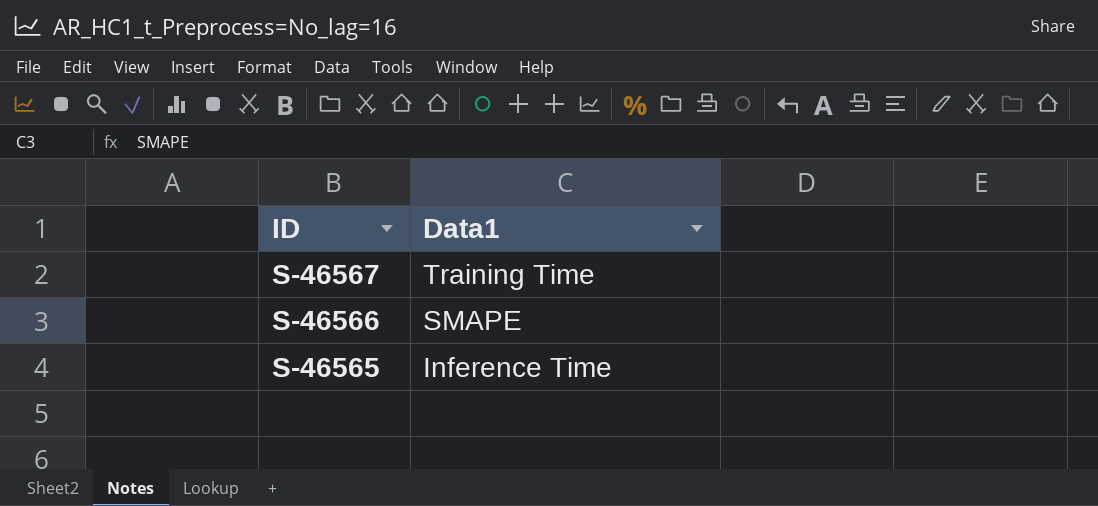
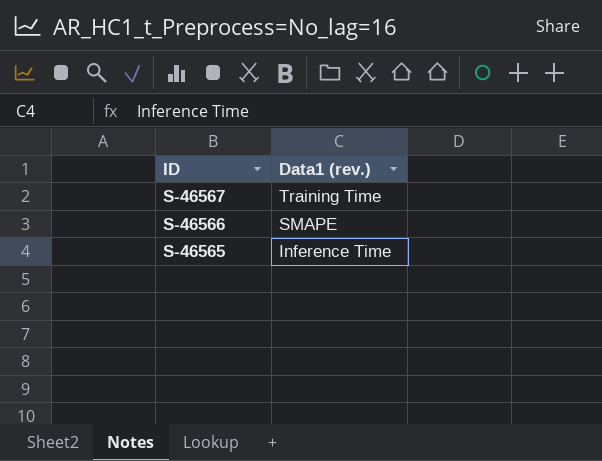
column name: Data1 -> Data1 (rev.)

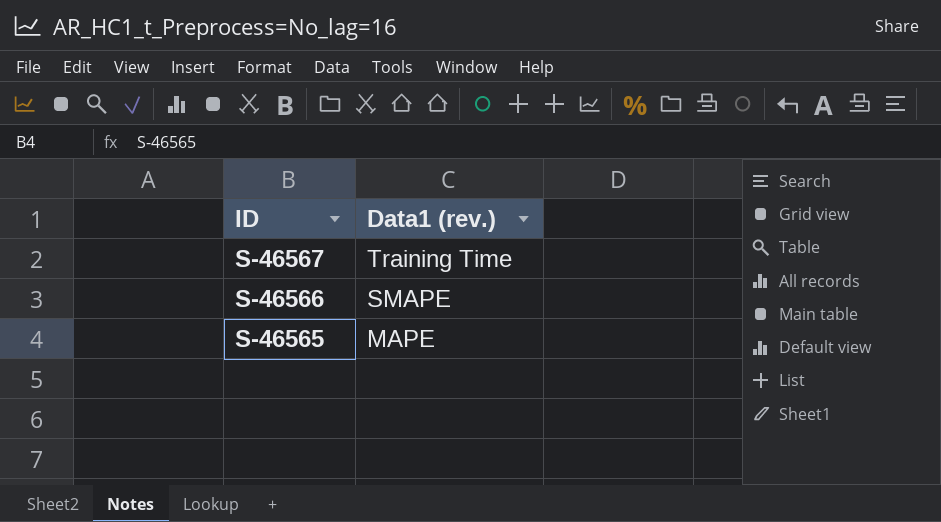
S-46565 | Data1 (rev.): Inference Time -> MAPE

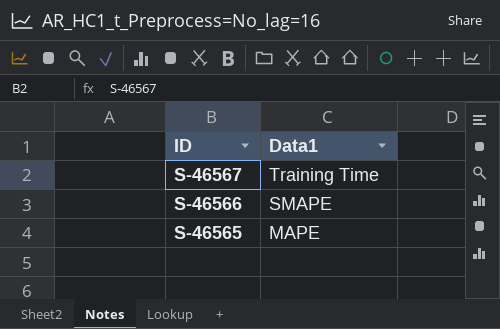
column name: Data1 (rev.) -> Data1

